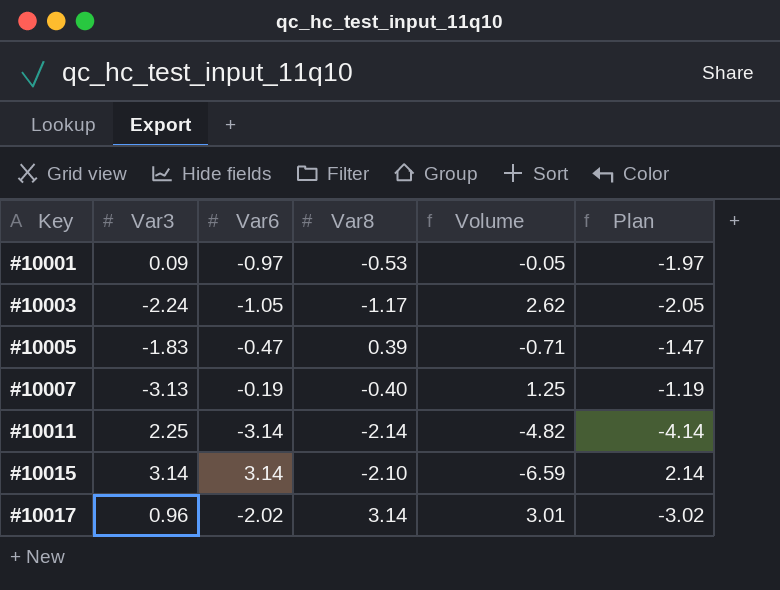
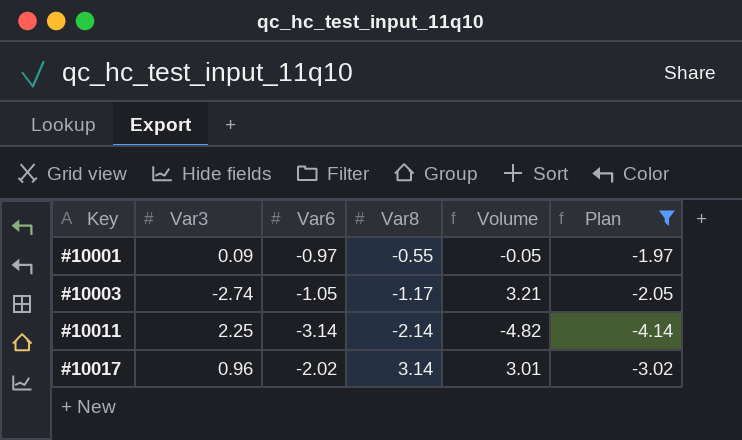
filter: none -> Plan <= -1.97
#10001 | Var8: -0.53 -> -0.55
#10003 | Var3: -2.24 -> -2.74
#10003 | Volume: 2.62 -> 3.21

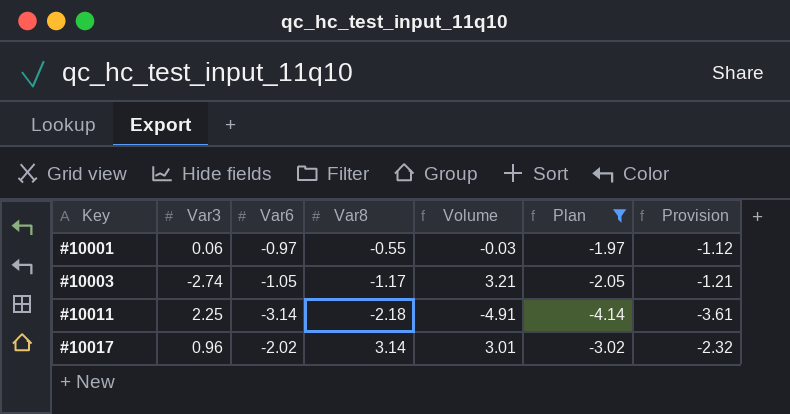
column Provision | formula: none -> [Var6] * 1.15
#10001 | Var3: 0.09 -> 0.06
#10001 | Volume: -0.05 -> -0.03
#10011 | Var8: -2.14 -> -2.18
#10011 | Volume: -4.82 -> -4.91

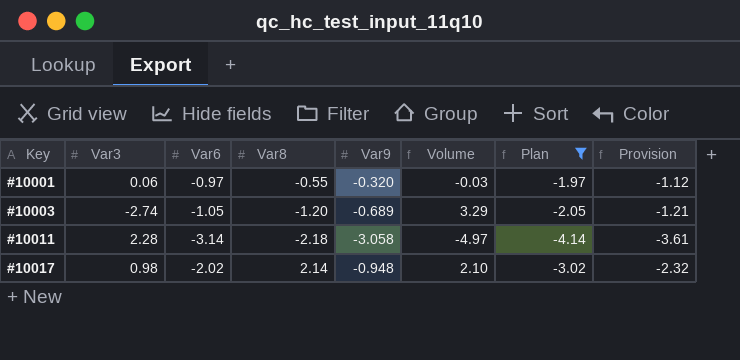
column Var9 | position: none -> 5
#10003 | Var8: -1.17 -> -1.20
#10003 | Volume: 3.21 -> 3.29
#10011 | Var3: 2.25 -> 2.28
#10011 | Volume: -4.91 -> -4.97
#10017 | Var3: 0.96 -> 0.98
#10017 | Var8: 3.14 -> 2.14
#10017 | Volume: 3.01 -> 2.10

